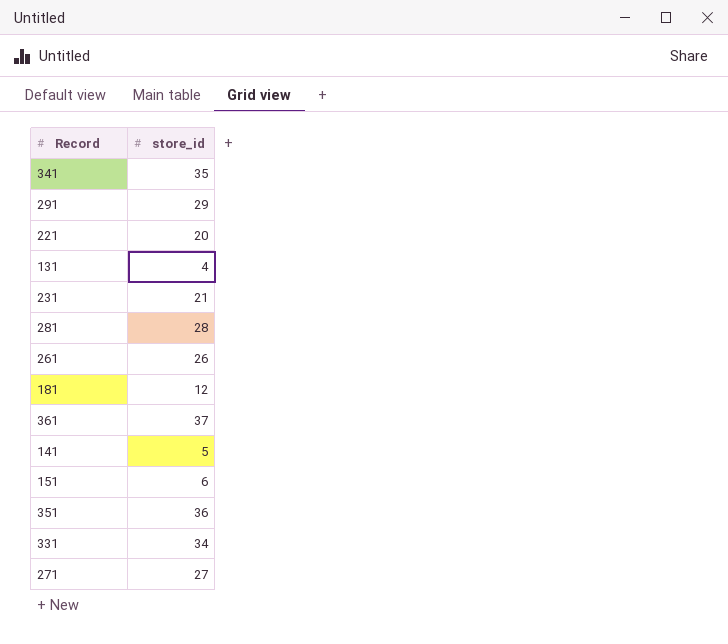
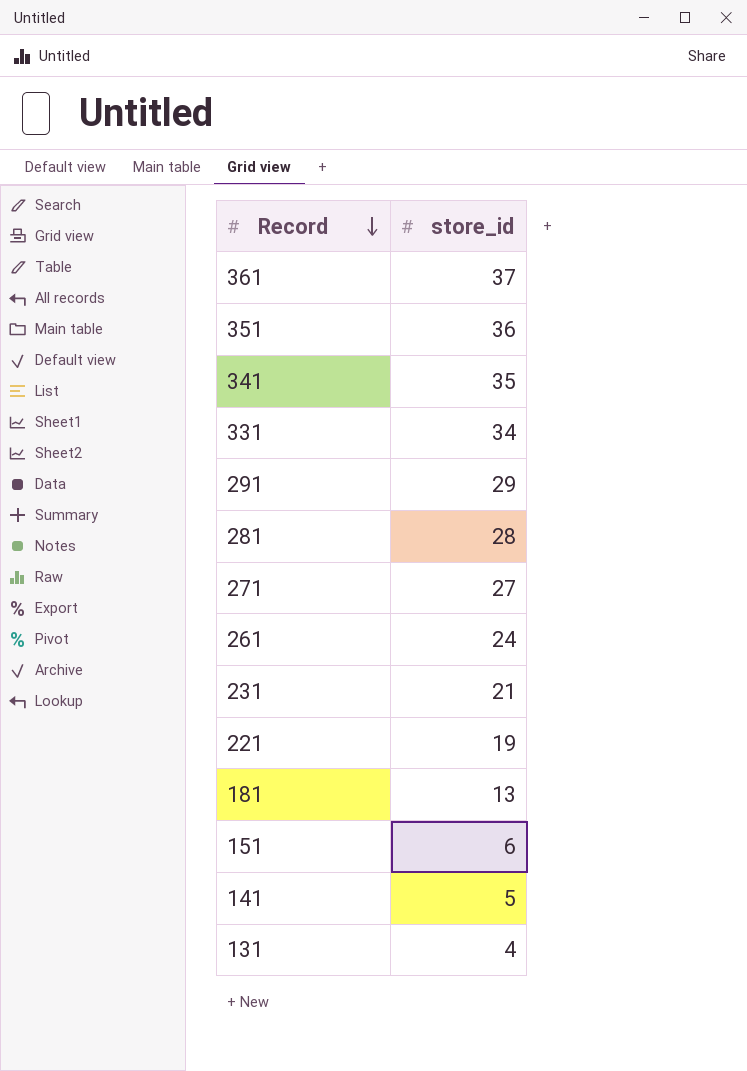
row order: none -> Record descending
261 | store_id: 26 -> 24
221 | store_id: 20 -> 19
181 | store_id: 12 -> 13

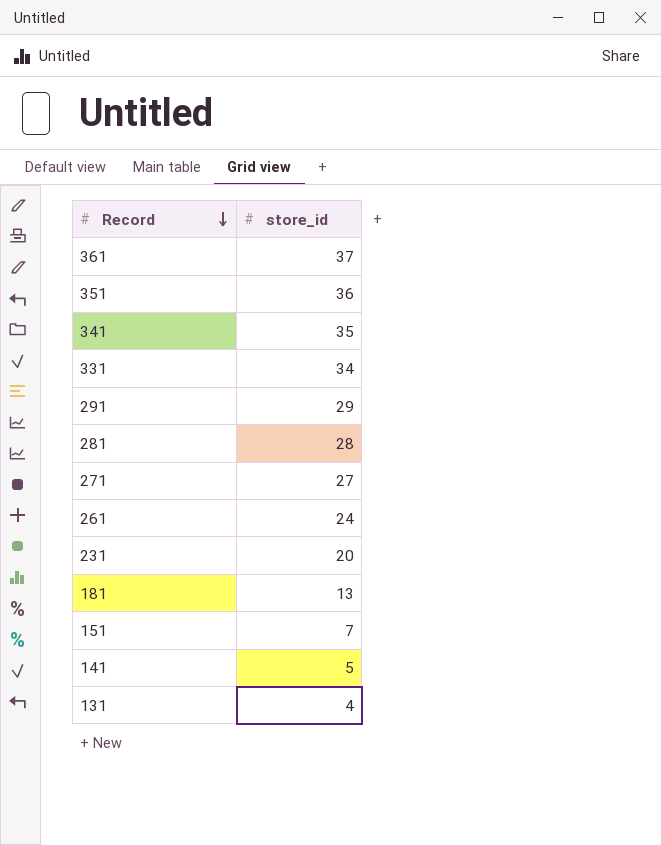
row 221: 19 -> none
231 | store_id: 21 -> 20
151 | store_id: 6 -> 7

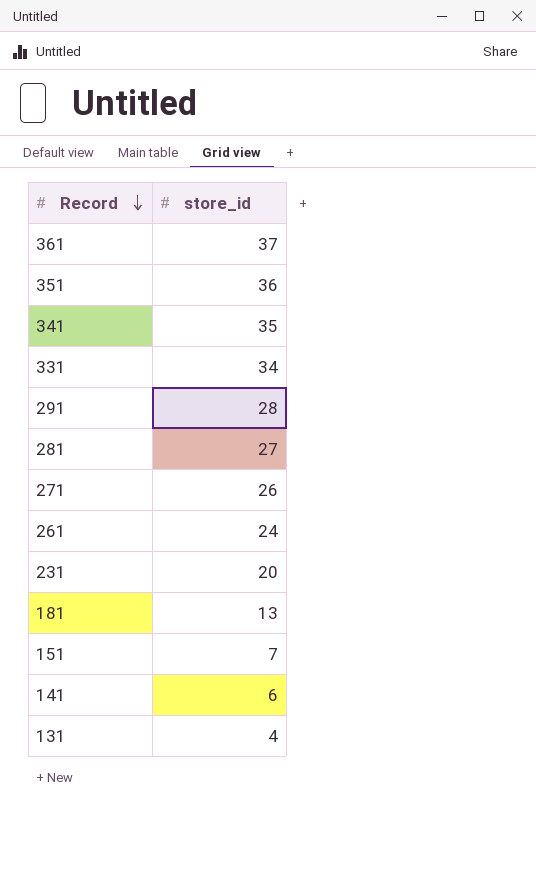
291 | store_id: 29 -> 28
281 | store_id: 28 -> 27
271 | store_id: 27 -> 26
141 | store_id: 5 -> 6

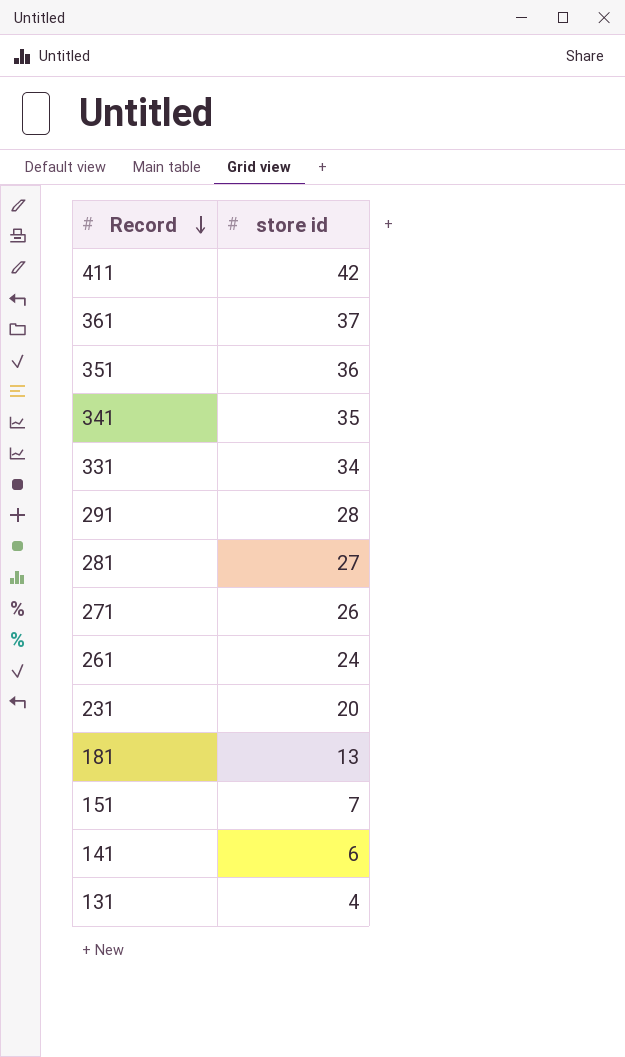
column name: store_id -> store id
row 411: none -> 42

